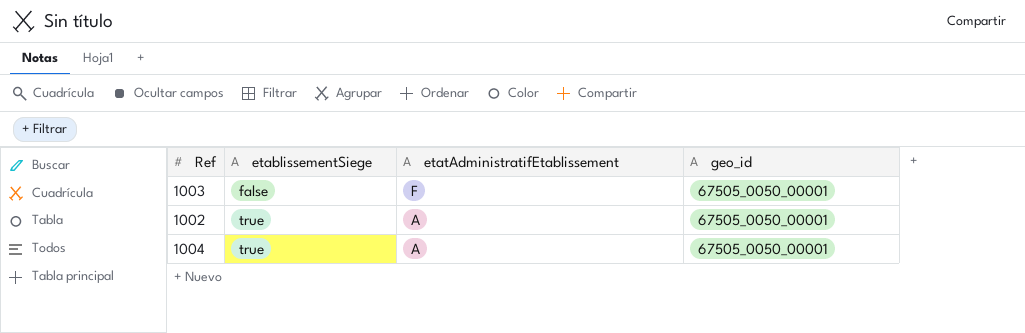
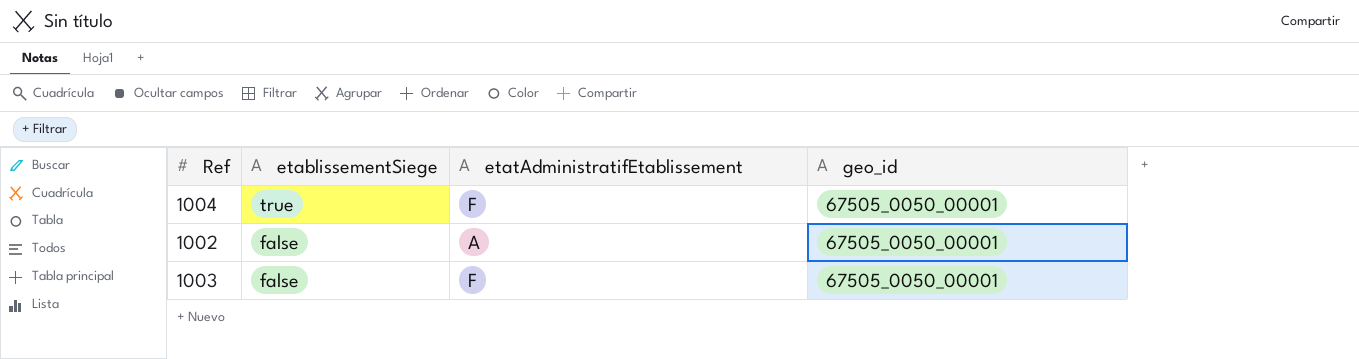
row order: etablissementSiege ascending -> etablissementSiege descending
1004 | etatAdministratifEtablissement: A -> F
1002 | etablissementSiege: true -> false

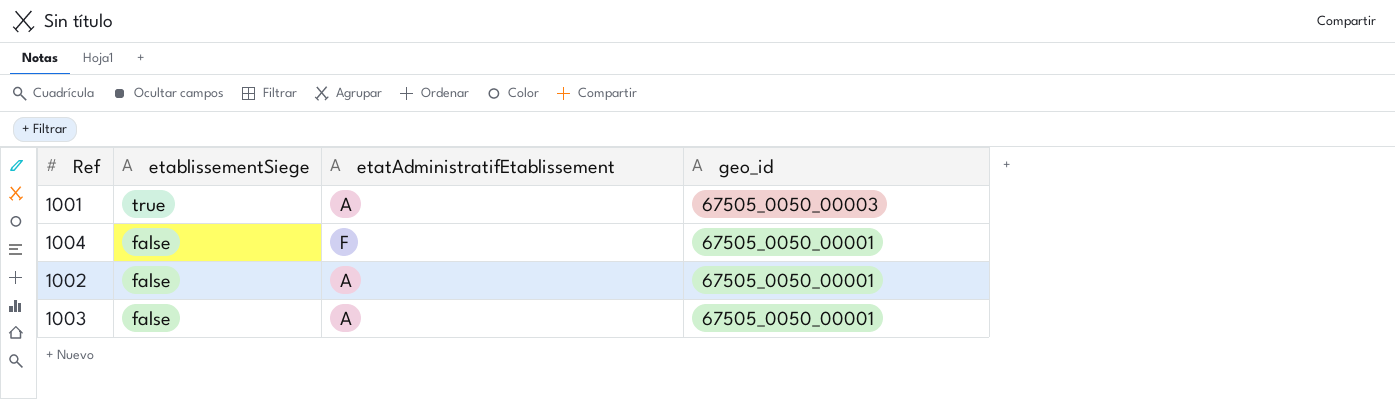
row 1001: none -> true | A | 67505_0050_00003
1004 | etablissementSiege: true -> false
1003 | etatAdministratifEtablissement: F -> A

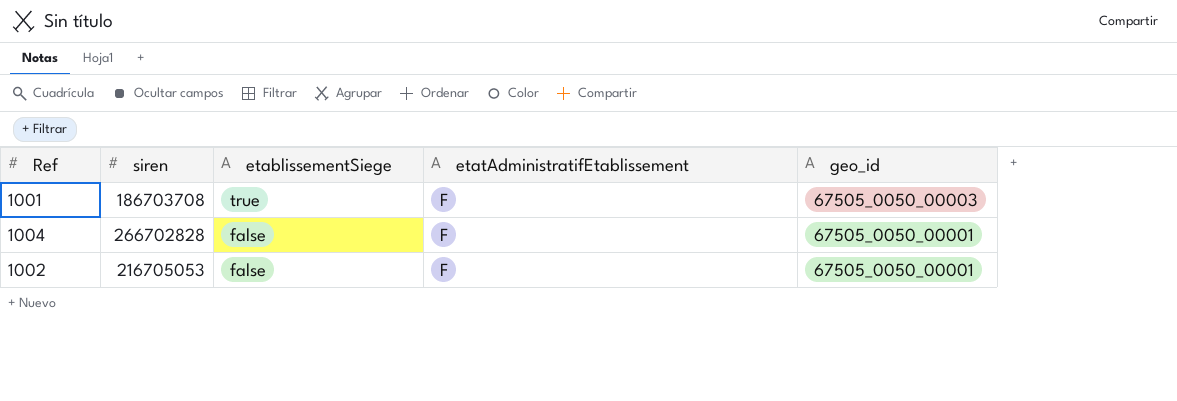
column siren | position: none -> 2
row 1003: false | A | 67505_0050_00001 -> none
1001 | etatAdministratifEtablissement: A -> F
1002 | etatAdministratifEtablissement: A -> F

